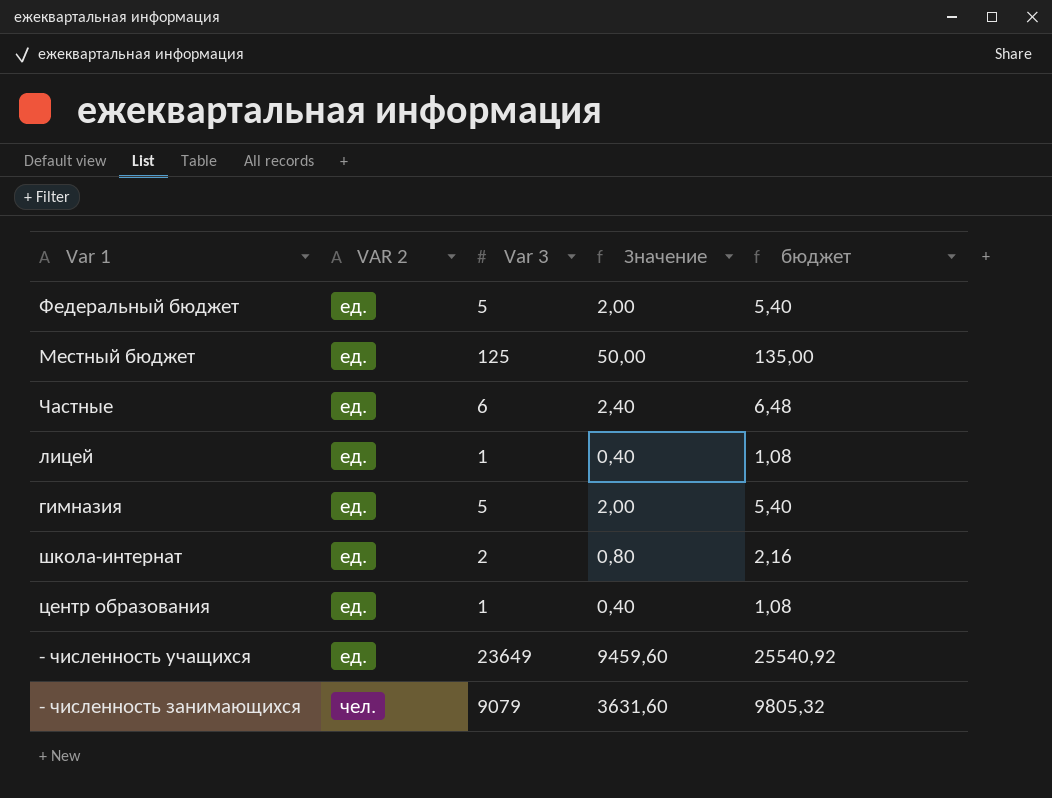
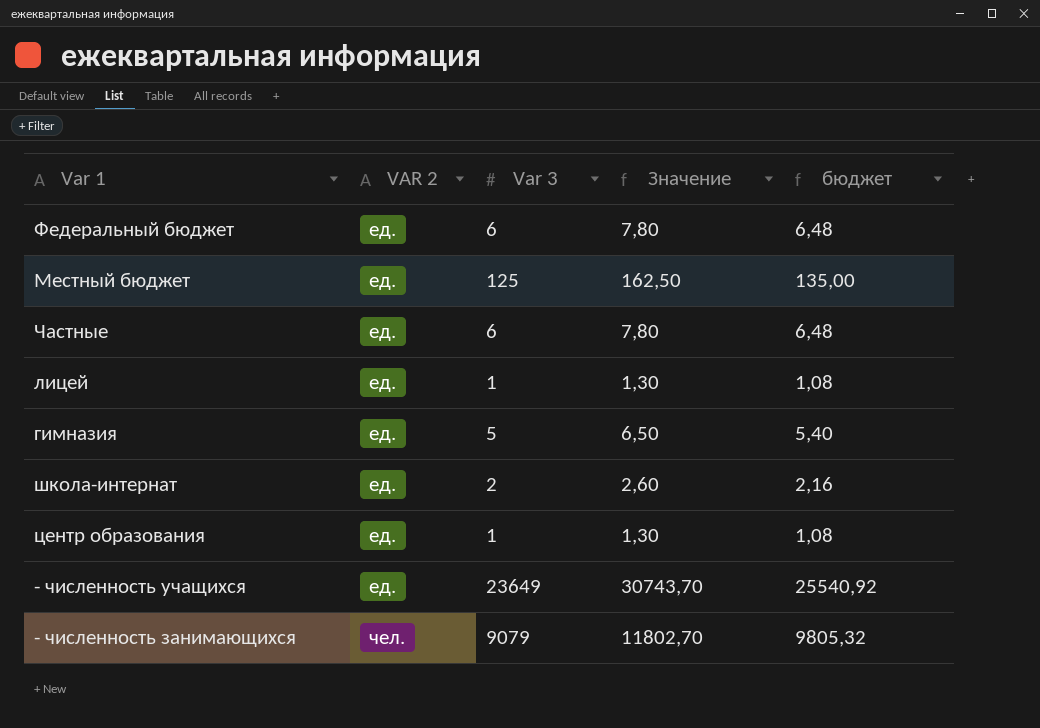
column Значение | formula: [Var 3] * 0,4 -> [Var 3] * 1,3
Федеральный бюджет | Var 3: 5 -> 6
Федеральный бюджет | бюджет: 5,40 -> 6,48

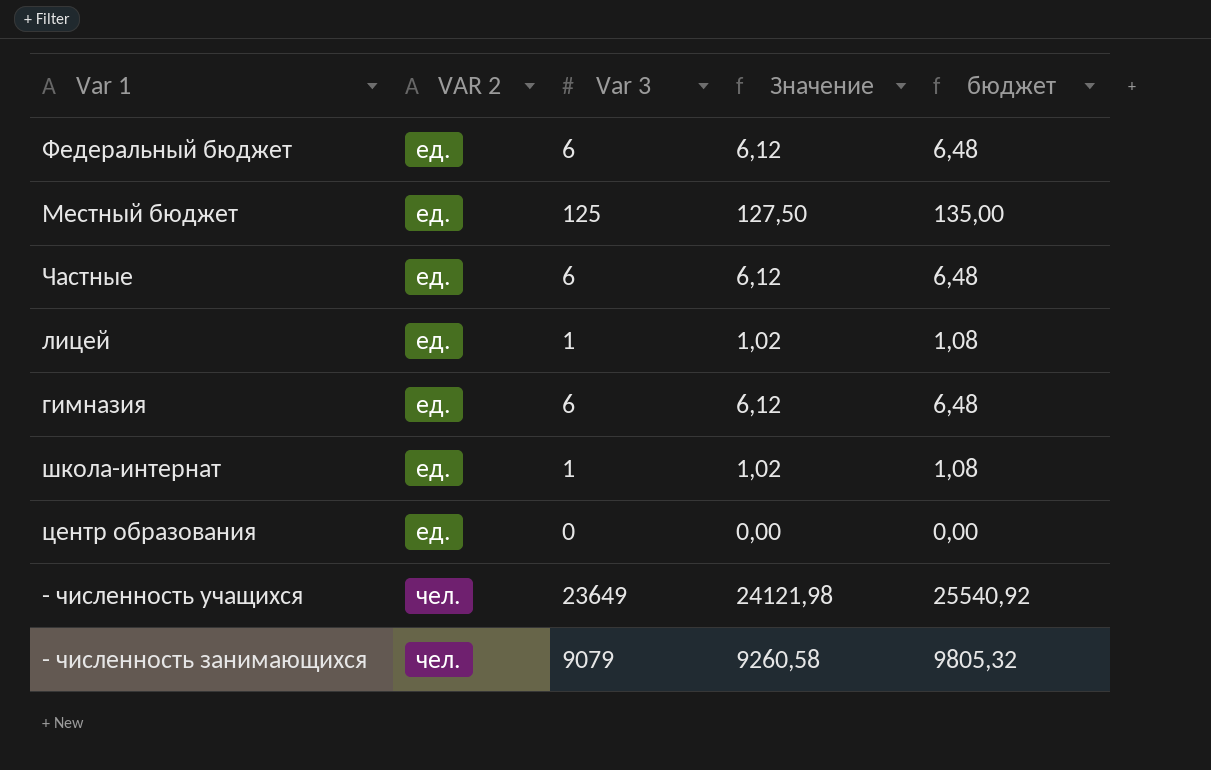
column Значение | formula: [Var 3] * 1,3 -> [Var 3] * 1,02
гимназия | Var 3: 5 -> 6
гимназия | бюджет: 5,40 -> 6,48
школа-интернат | Var 3: 2 -> 1
школа-интернат | бюджет: 2,16 -> 1,08
центр образования | Var 3: 1 -> 0
центр образования | бюджет: 1,08 -> 0,00
- численность учащихся | VAR 2: ед. -> чел.

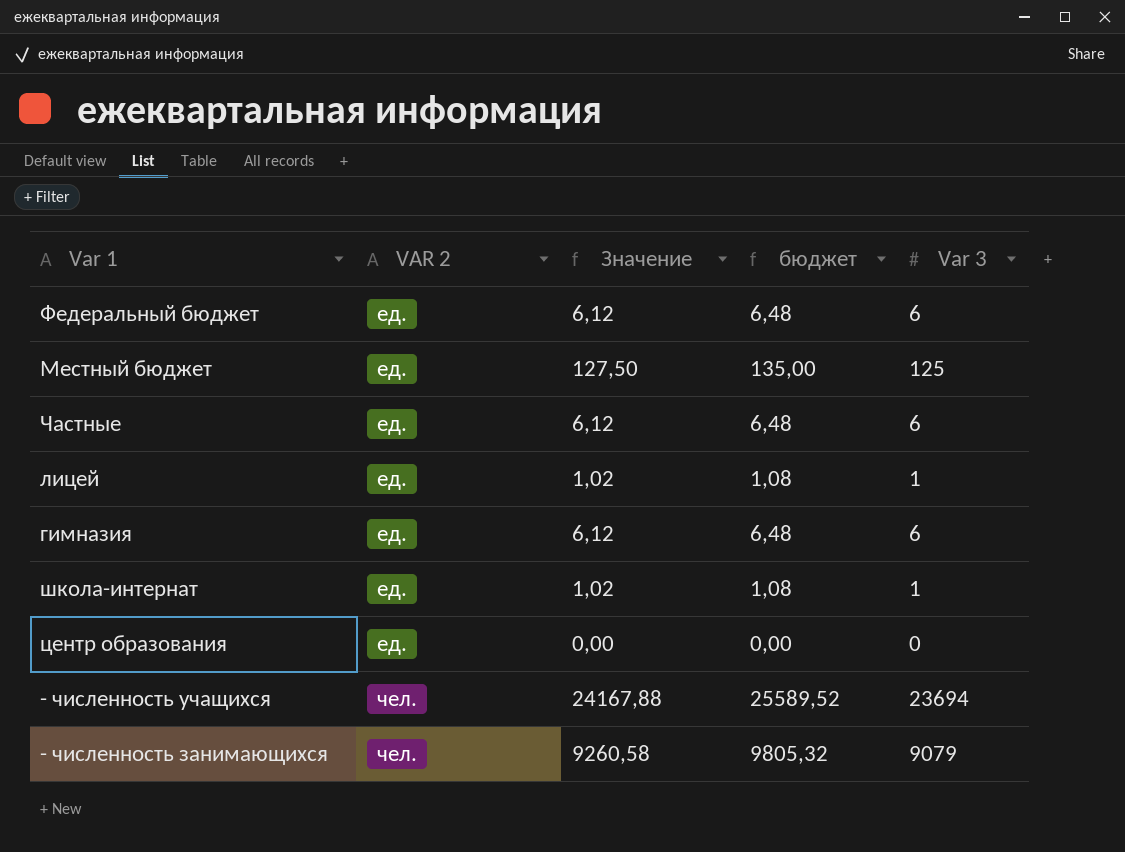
column Var 3 | position: 3 -> 5
- численность учащихся | Значение: 24121,98 -> 24167,88
- численность учащихся | бюджет: 25540,92 -> 25589,52
- численность учащихся | Var 3: 23649 -> 23694

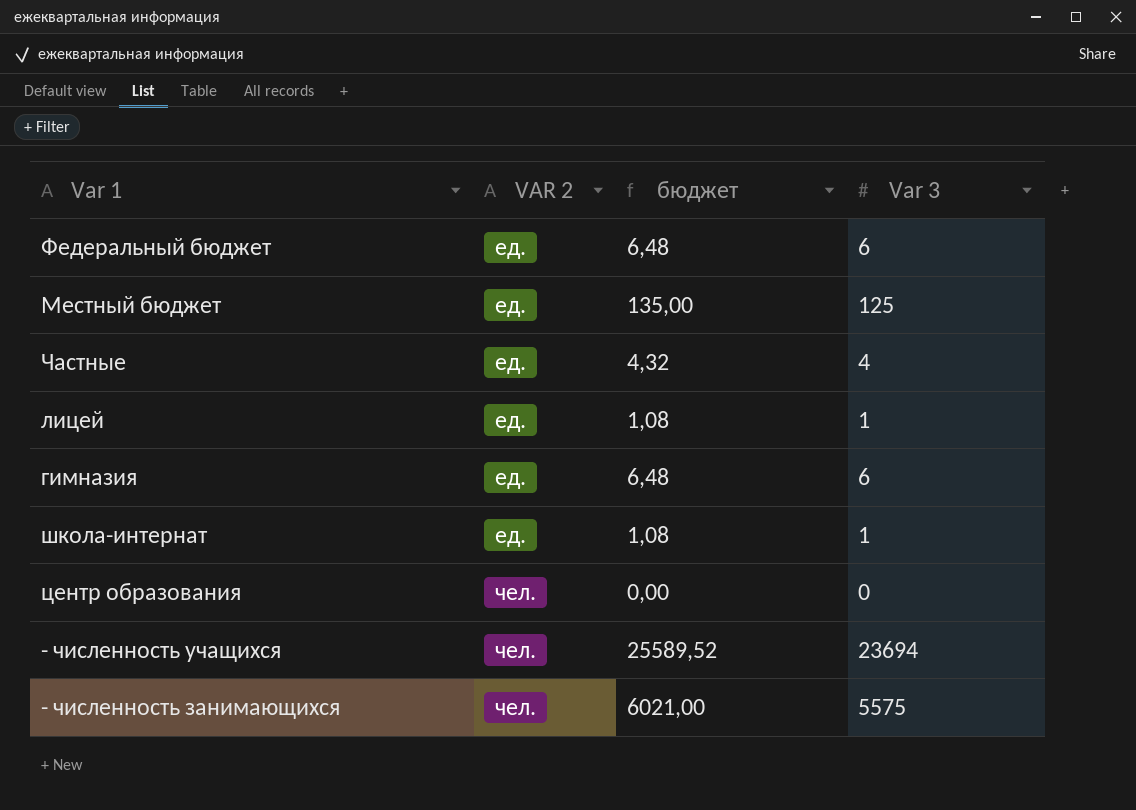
column Значение | formula: [Var 3] * 1,02 -> none
Частные | бюджет: 6,48 -> 4,32
Частные | Var 3: 6 -> 4
центр образования | VAR 2: ед. -> чел.
- численность занимающихся | бюджет: 9805,32 -> 6021,00
- численность занимающихся | Var 3: 9079 -> 5575

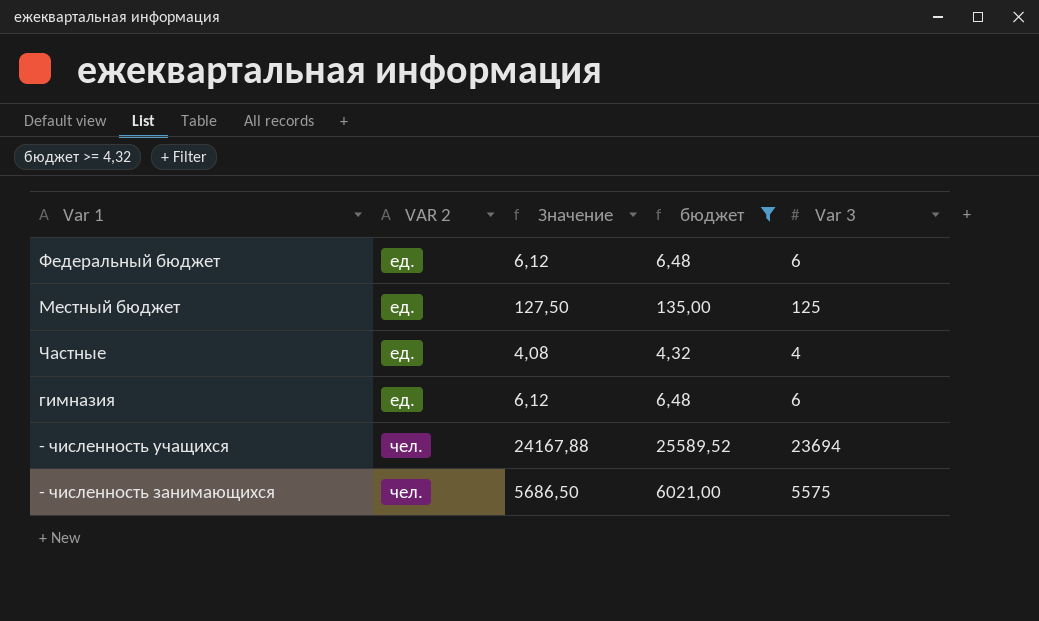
filter: none -> бюджет >= 4,32
column Значение | formula: none -> [Var 3] * 1,02

